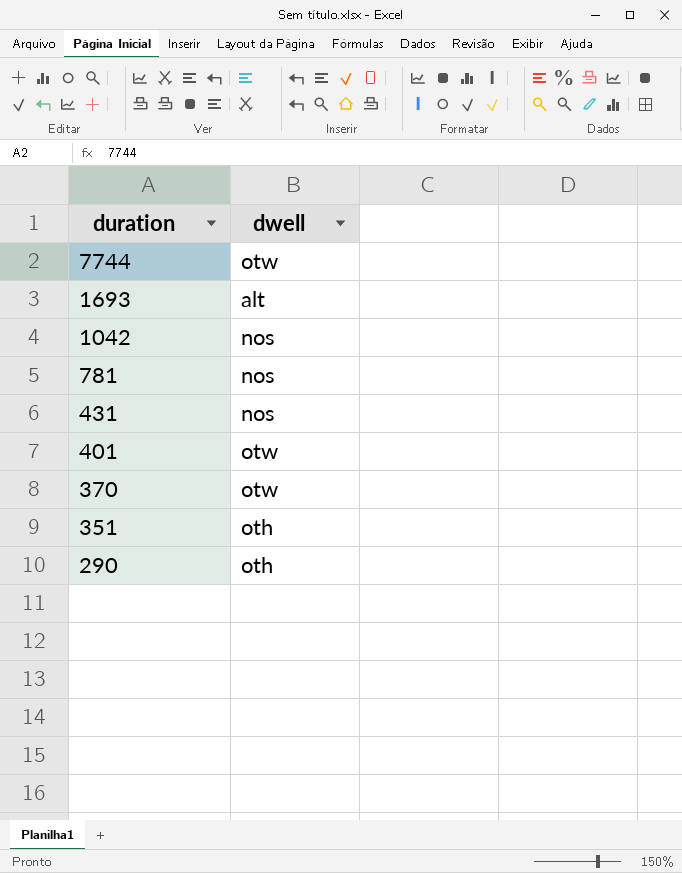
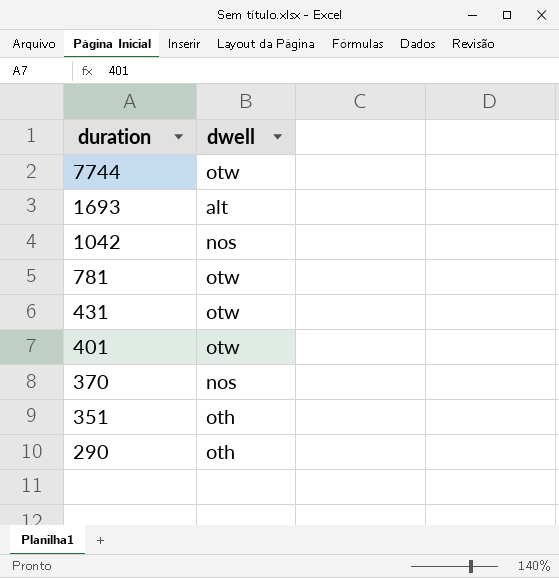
781 | dwell: nos -> otw
431 | dwell: nos -> otw
370 | dwell: otw -> nos

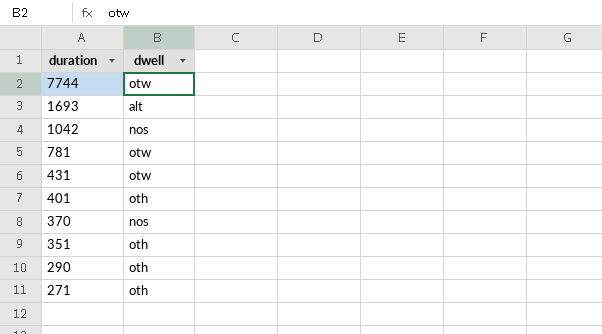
401 | dwell: otw -> oth
row 271: none -> oth

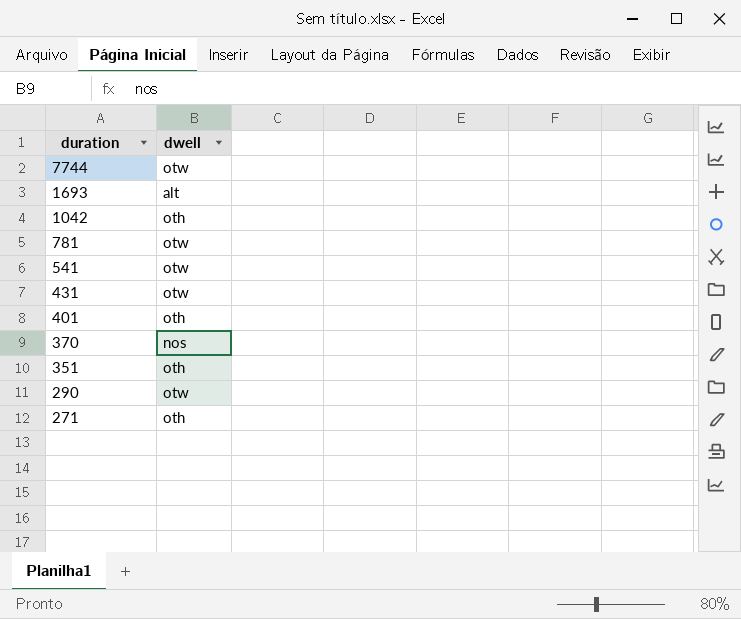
1042 | dwell: nos -> oth
row 541: none -> otw
290 | dwell: oth -> otw

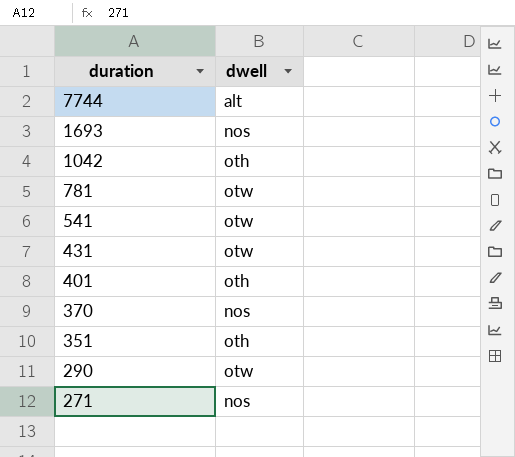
7744 | dwell: otw -> alt
1693 | dwell: alt -> nos
271 | dwell: oth -> nos

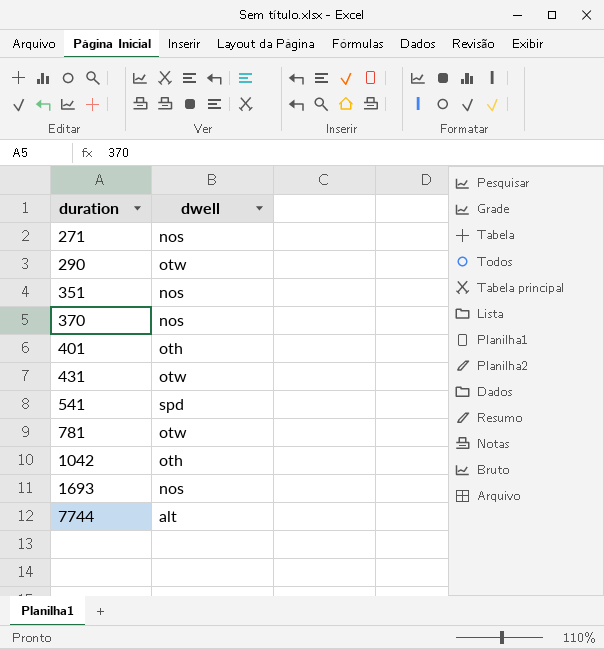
row order: duration descending -> duration ascending
351 | dwell: oth -> nos
541 | dwell: otw -> spd

